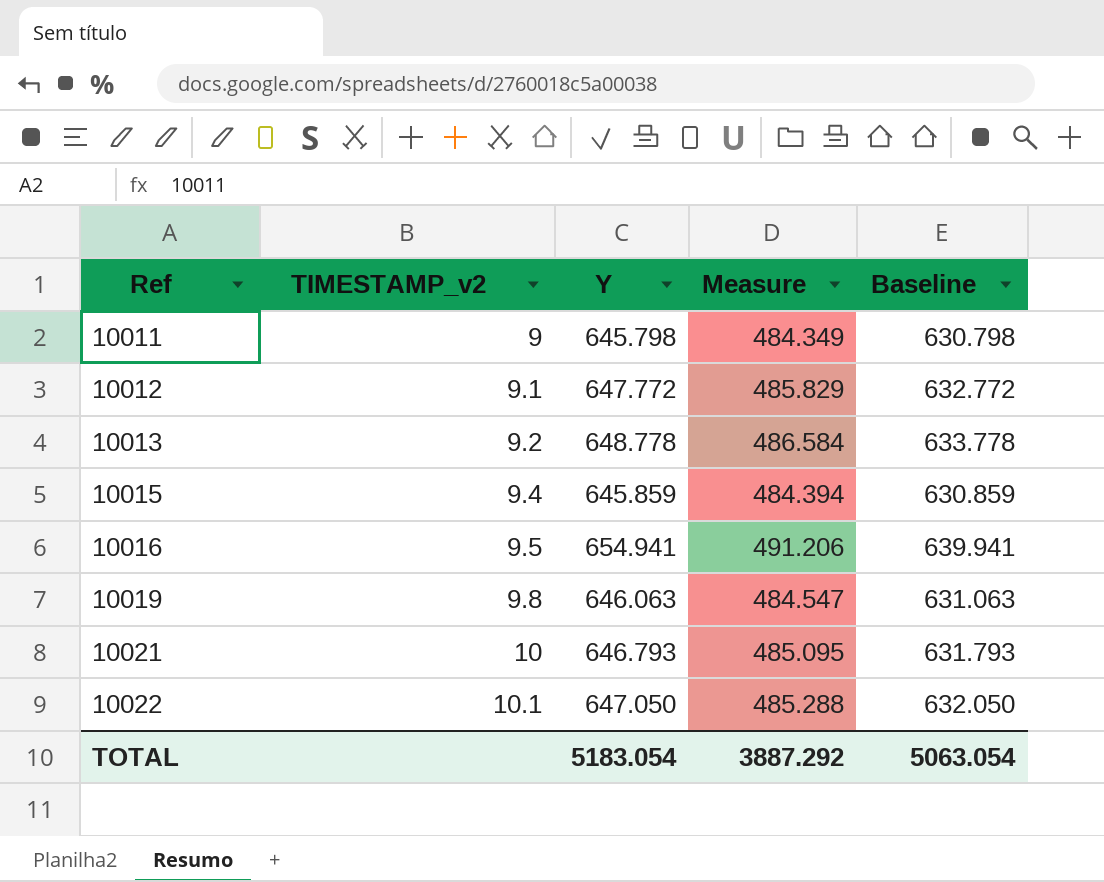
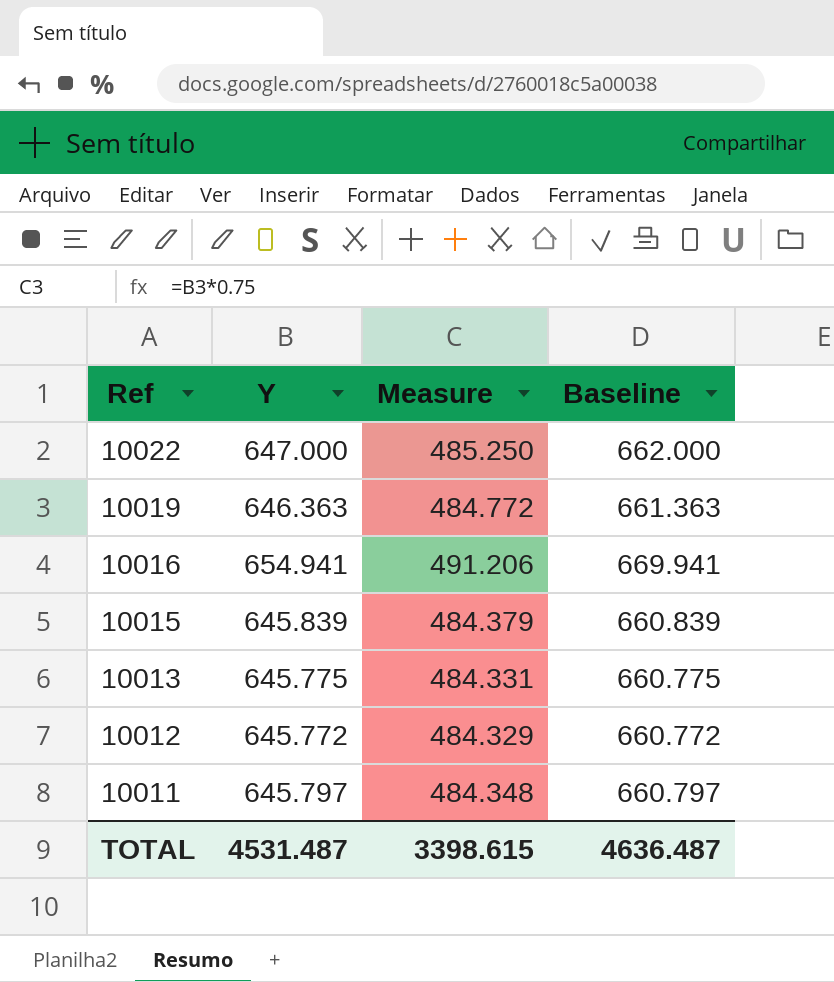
row order: Ref ascending -> Ref descending
column TIMESTAMP_v2 | position: 2 -> none
column Baseline | formula: [Y] - 15 -> [Y] + 15
row 10021: 10 | 646.793 | 485.095 | 631.793 -> none
10022 | Y: 647.050 -> 647.000
10022 | Measure: 485.288 -> 485.250
10019 | Y: 646.063 -> 646.363
10019 | Measure: 484.547 -> 484.772
10015 | Y: 645.859 -> 645.839
10015 | Measure: 484.394 -> 484.379
10013 | Y: 648.778 -> 645.775
10013 | Measure: 486.584 -> 484.331
10012 | Y: 647.772 -> 645.772
10012 | Measure: 485.829 -> 484.329
10011 | Y: 645.798 -> 645.797
10011 | Measure: 484.349 -> 484.348
TOTAL | Y: 5183.054 -> 4531.487
TOTAL | Measure: 3887.292 -> 3398.615
TOTAL | Baseline: 5063.054 -> 4636.487

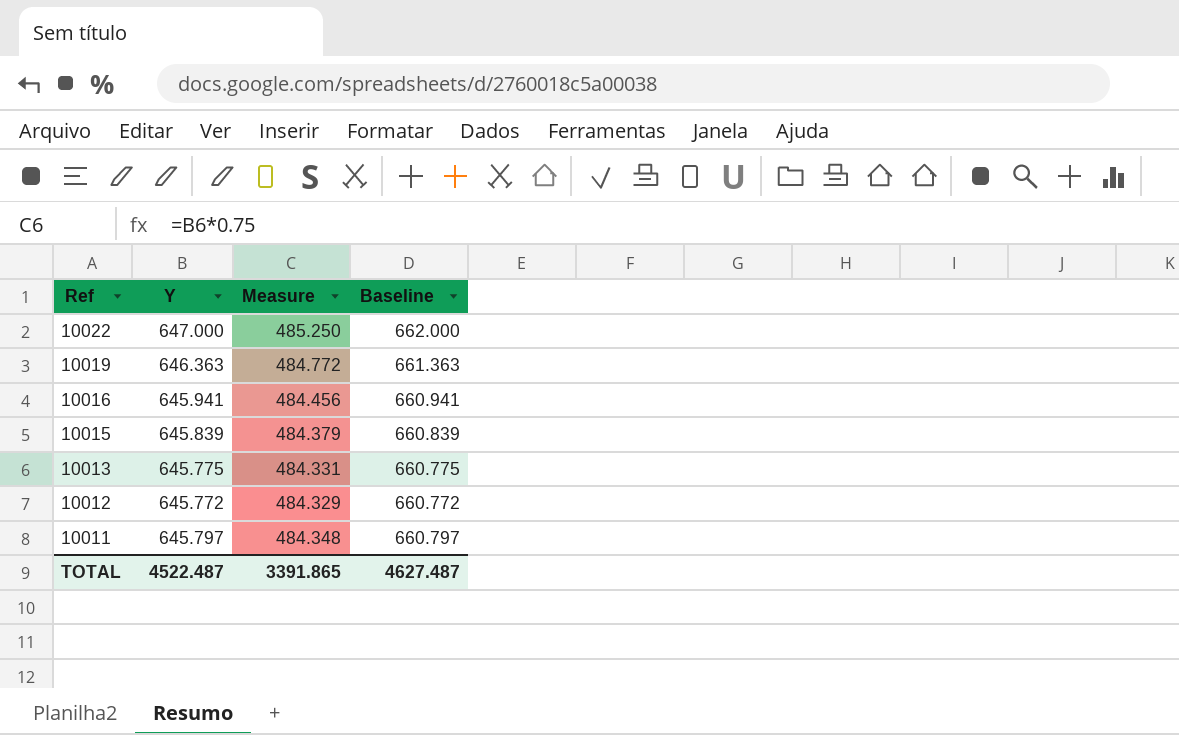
10016 | Y: 654.941 -> 645.941
10016 | Measure: 491.206 -> 484.456
10016 | Baseline: 669.941 -> 660.941
TOTAL | Y: 4531.487 -> 4522.487
TOTAL | Measure: 3398.615 -> 3391.865
TOTAL | Baseline: 4636.487 -> 4627.487

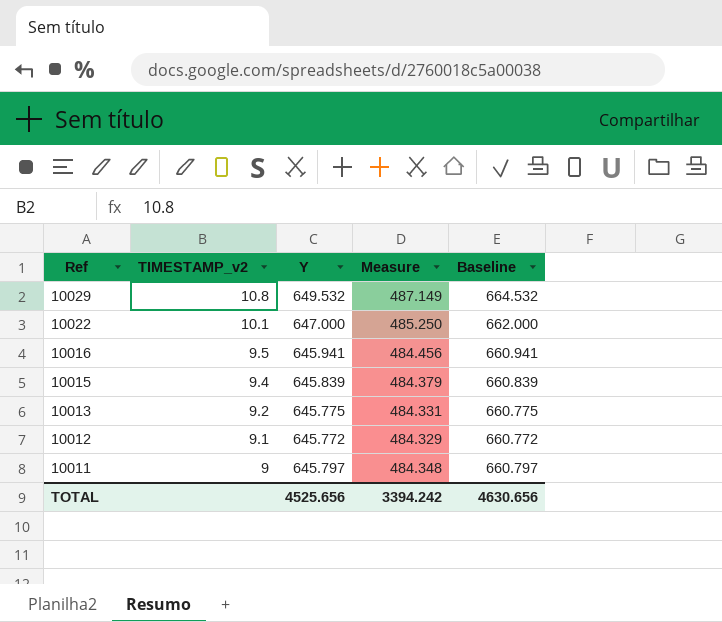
column TIMESTAMP_v2 | position: none -> 2
row 10019: 646.363 | 484.772 | 661.363 -> none
row 10029: none -> 10.8 | 649.532 | 487.149 | 664.532
TOTAL | Y: 4522.487 -> 4525.656
TOTAL | Measure: 3391.865 -> 3394.242
TOTAL | Baseline: 4627.487 -> 4630.656

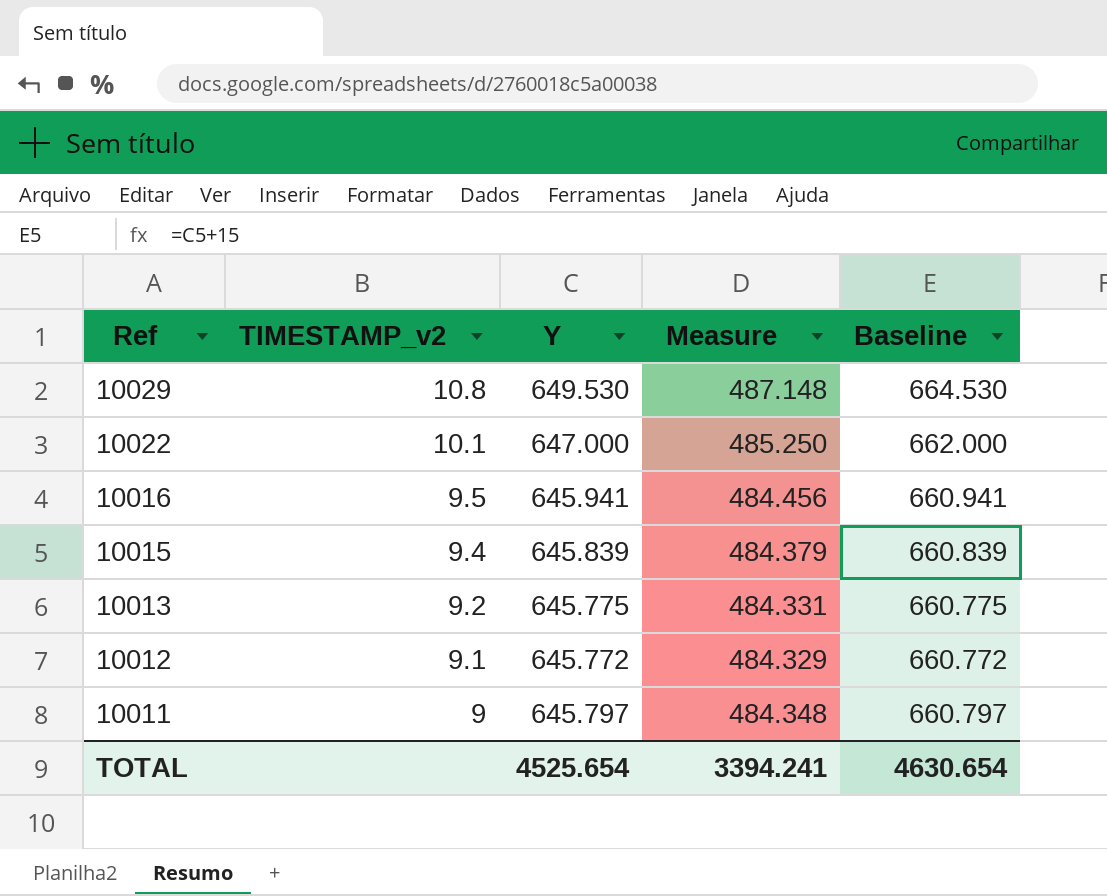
10029 | Y: 649.532 -> 649.530
10029 | Measure: 487.149 -> 487.148
10029 | Baseline: 664.532 -> 664.530
TOTAL | Y: 4525.656 -> 4525.654
TOTAL | Measure: 3394.242 -> 3394.241
TOTAL | Baseline: 4630.656 -> 4630.654

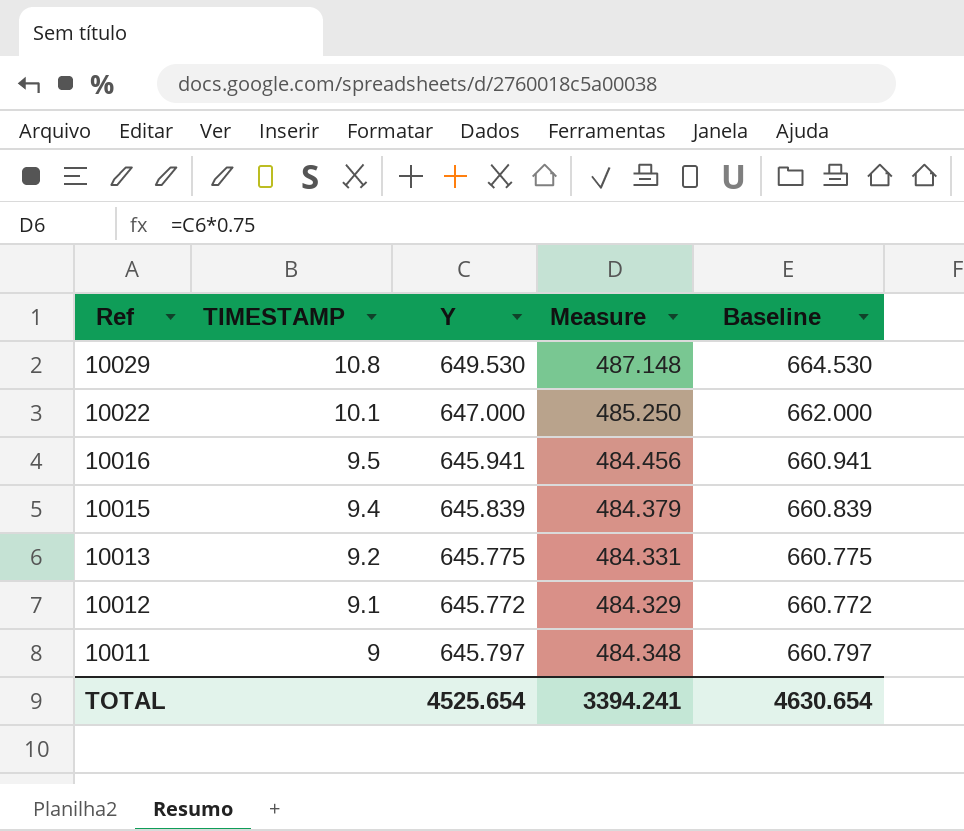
column name: TIMESTAMP_v2 -> TIMESTAMP

